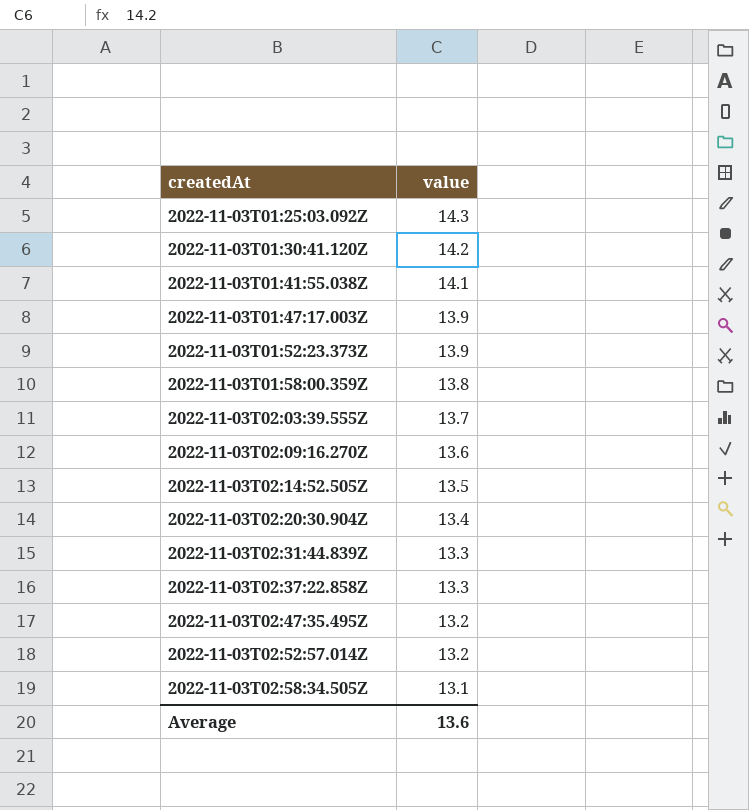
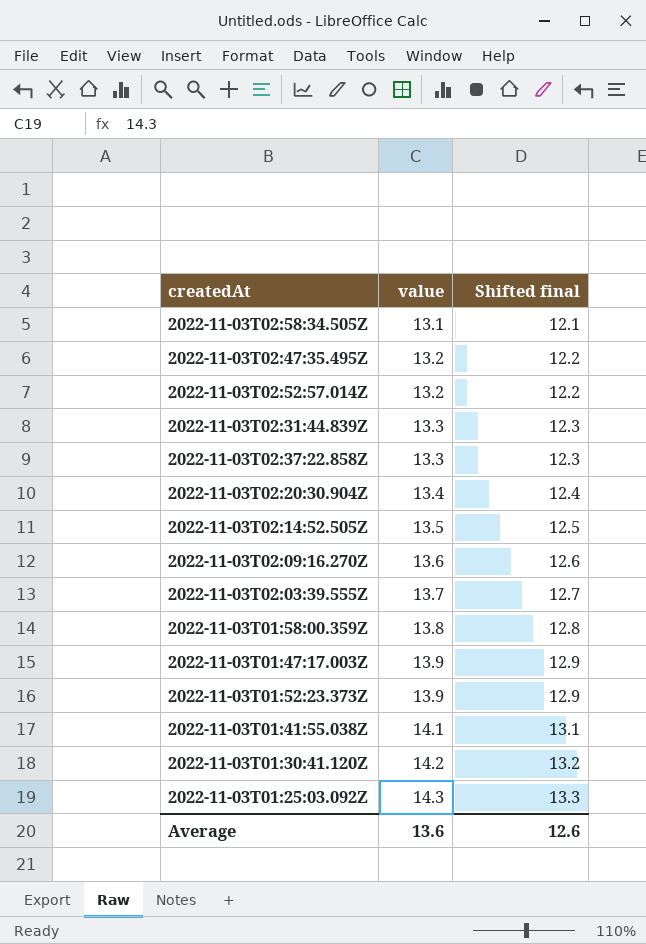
row order: createdAt ascending -> value ascending
column Shifted final | formula: none -> [value] - 1

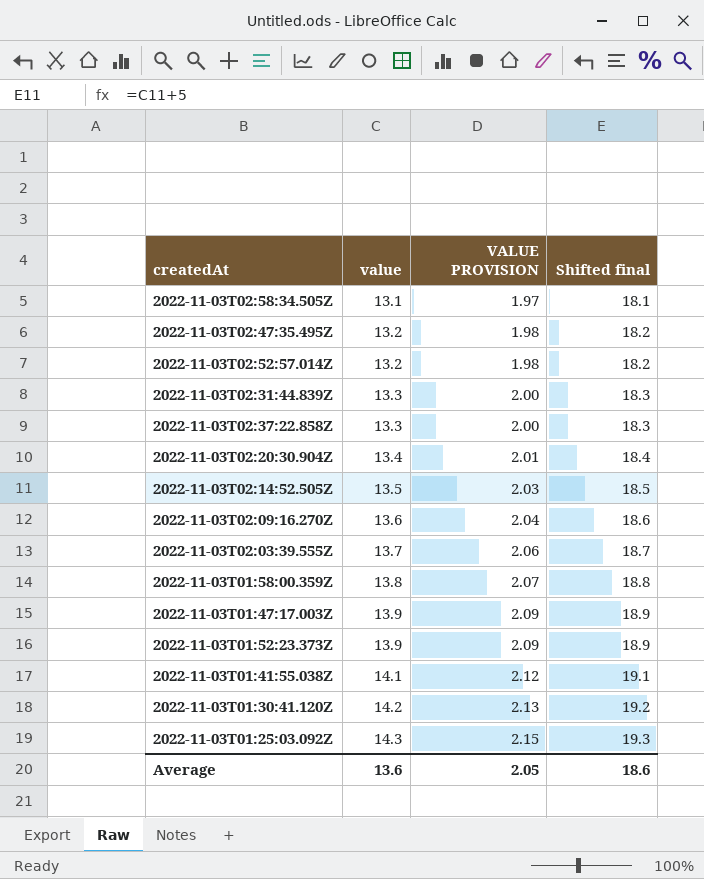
column VALUE PROVISION | formula: none -> [value] * 0.15
column Shifted final | formula: [value] - 1 -> [value] + 5
Average | Shifted final: 12.6 -> 18.6

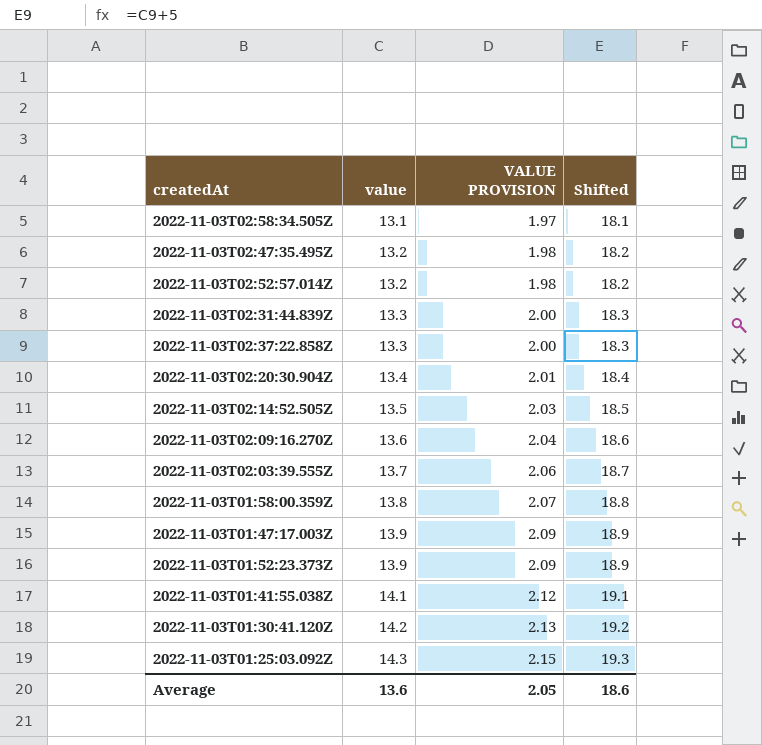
column name: Shifted final -> Shifted

